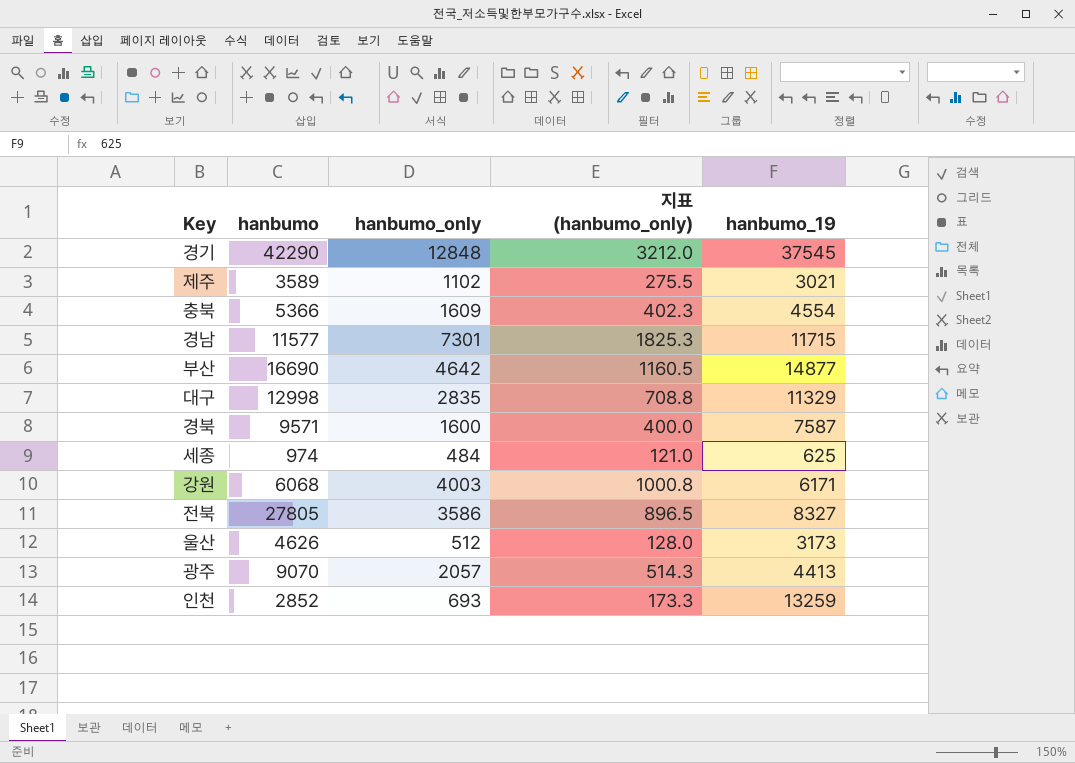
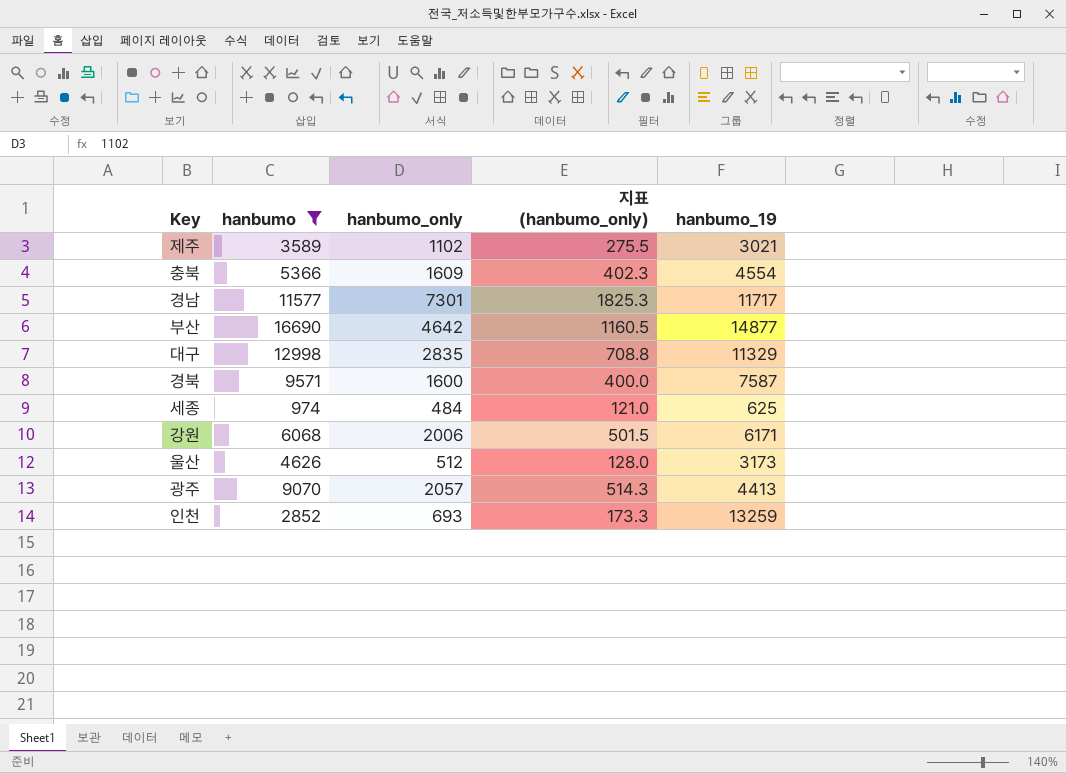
filter: none -> hanbumo <= 16690
경남 | hanbumo_19: 11715 -> 11717
강원 | hanbumo_only: 4003 -> 2006
강원 | 지표 (hanbumo_only): 1000.8 -> 501.5

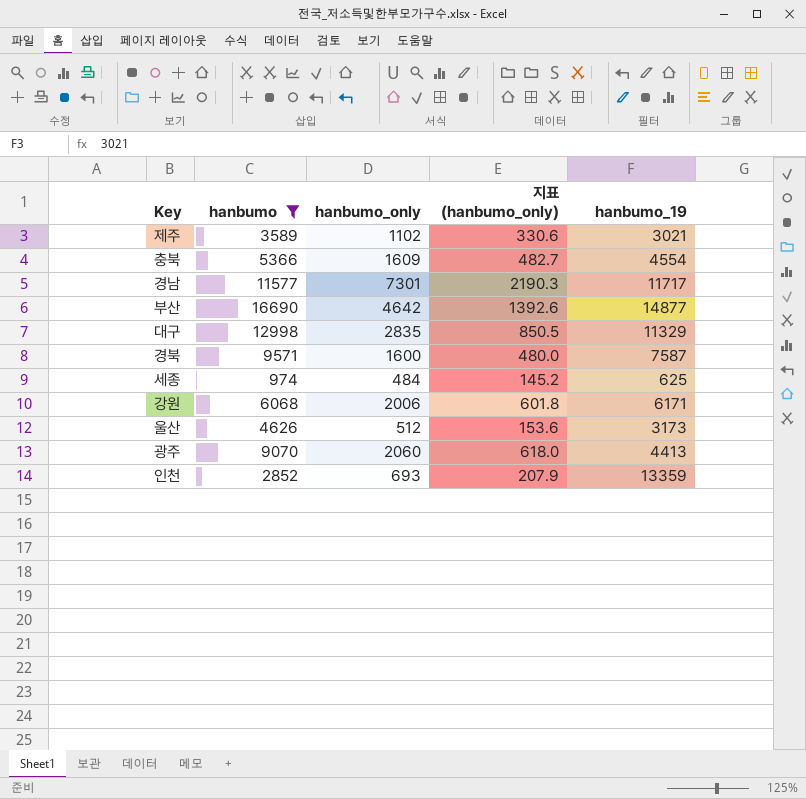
column 지표 (hanbumo_only) | formula: [hanbumo_only] * 0.25 -> [hanbumo_only] * 0.3
광주 | hanbumo_only: 2057 -> 2060
인천 | hanbumo_19: 13259 -> 13359

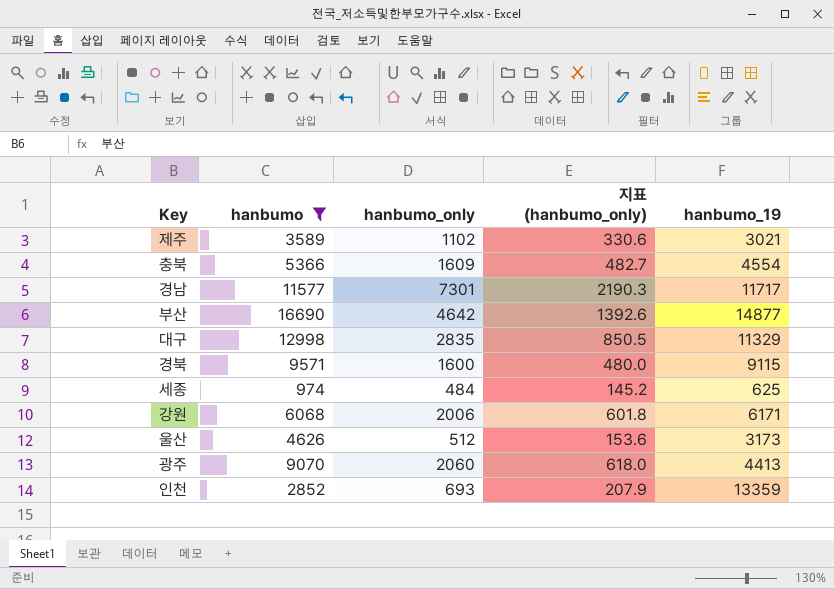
경북 | hanbumo_19: 7587 -> 9115

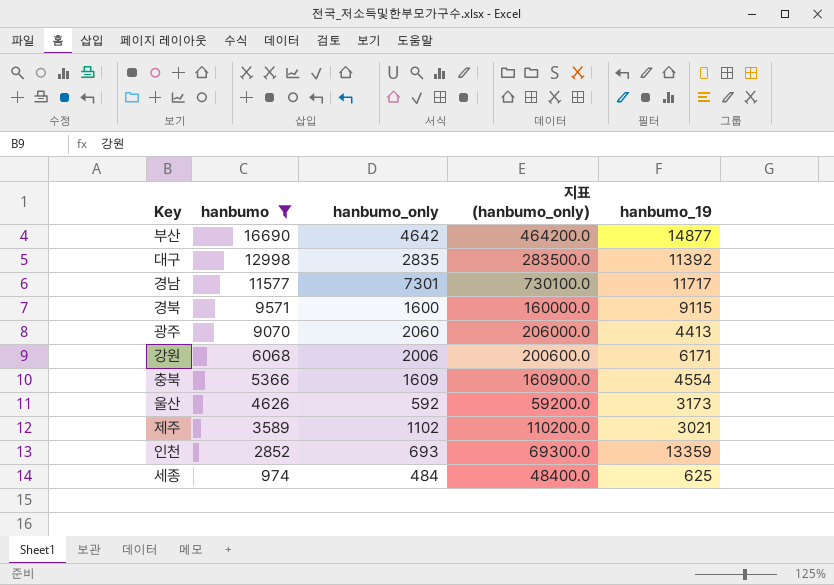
row order: none -> hanbumo descending
column 지표 (hanbumo_only) | formula: [hanbumo_only] * 0.3 -> [hanbumo_only] * 100
대구 | hanbumo_19: 11329 -> 11392
울산 | hanbumo_only: 512 -> 592

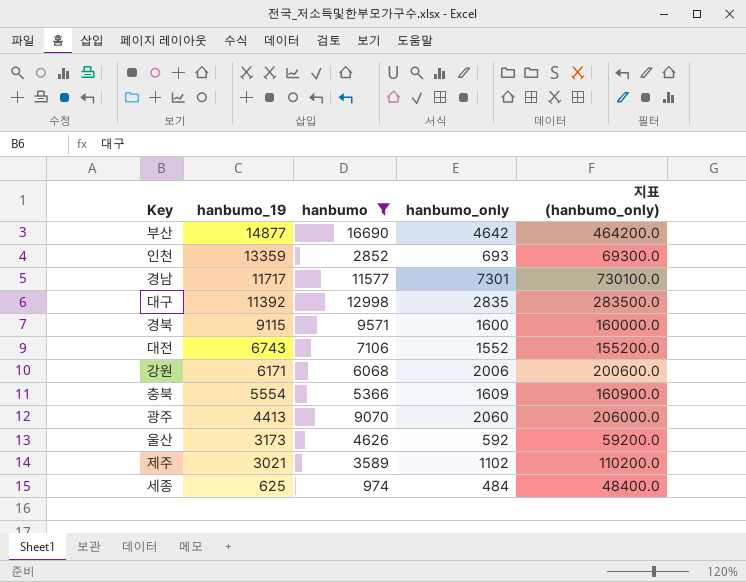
row order: hanbumo descending -> hanbumo_19 descending
column hanbumo_19 | position: 5 -> 2
row 대전: none -> 6743 | 7106 | 1552 | 155200.0
충북 | hanbumo_19: 4554 -> 5554

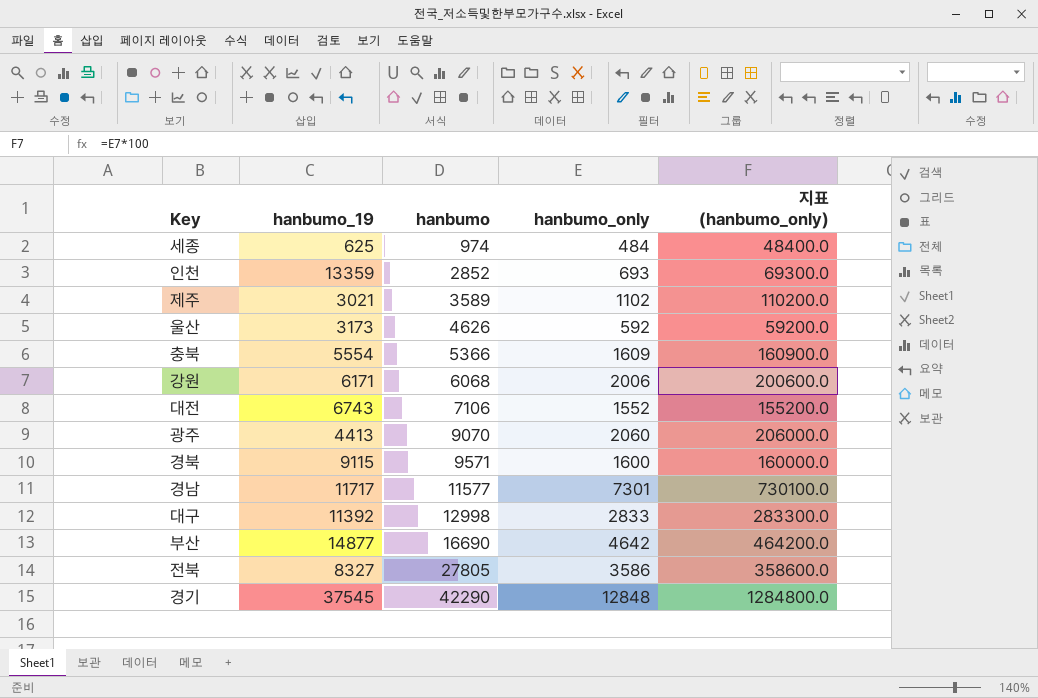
filter: hanbumo <= 16690 -> none
row order: hanbumo_19 descending -> hanbumo ascending
대구 | hanbumo_only: 2835 -> 2833
대구 | 지표 (hanbumo_only): 283500.0 -> 283300.0

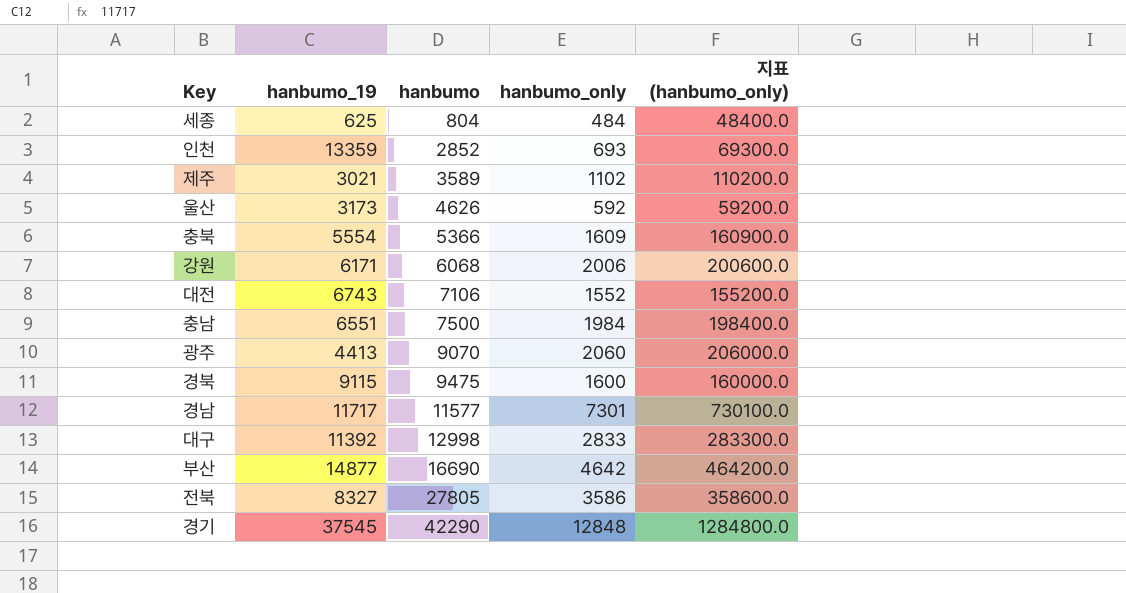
세종 | hanbumo: 974 -> 804
row 충남: none -> 6551 | 7500 | 1984 | 198400.0
경북 | hanbumo: 9571 -> 9475

